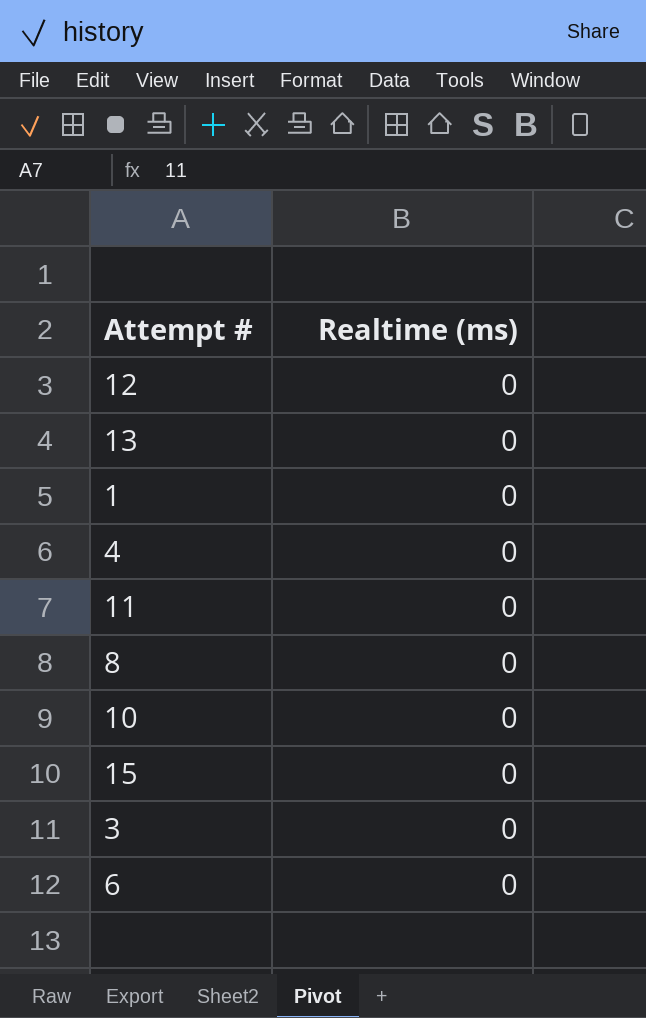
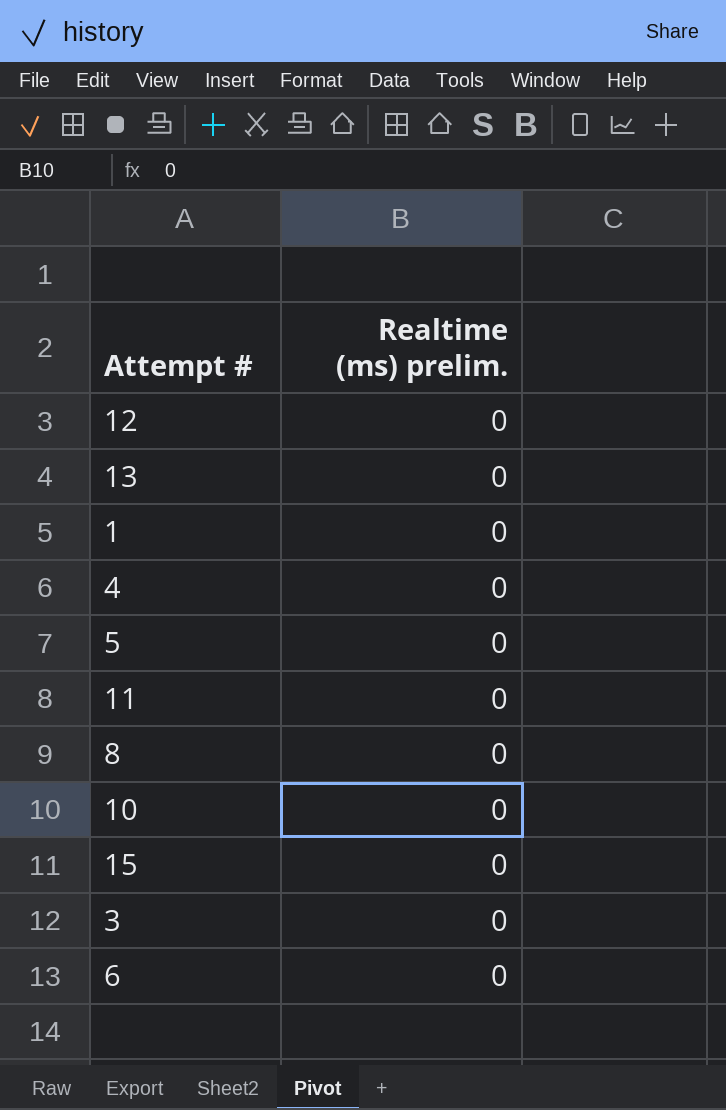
column name: Realtime (ms) -> Realtime (ms) prelim.
row 5: none -> 0

